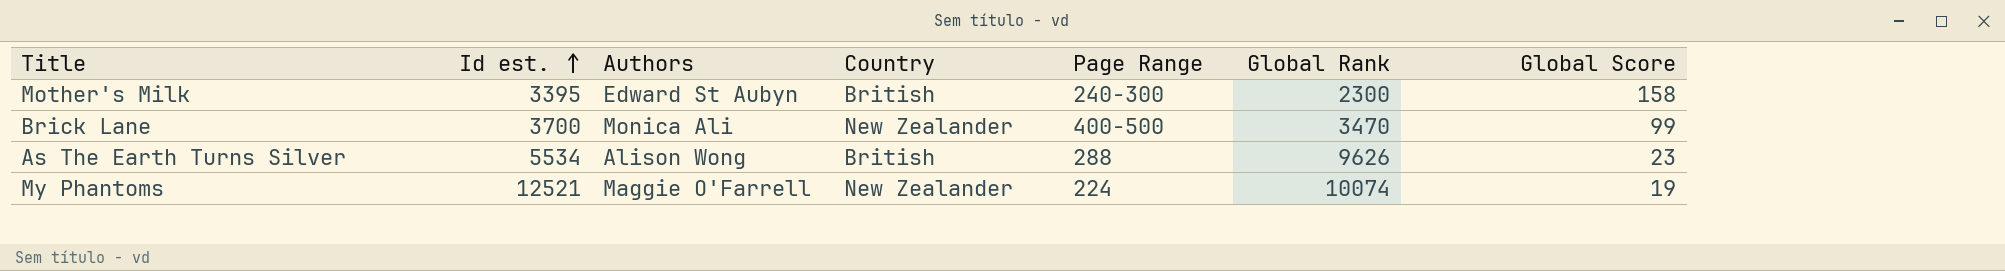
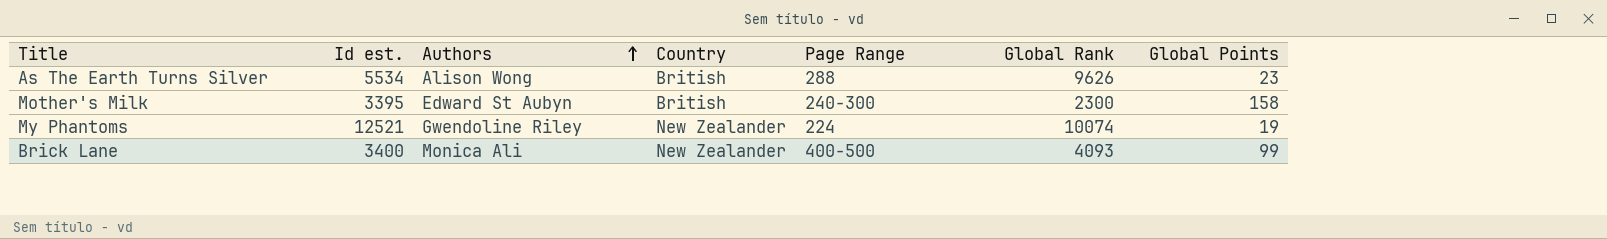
row order: Id est. ascending -> Authors ascending
column name: Global Score -> Global Points
My Phantoms | Authors: Maggie O'Farrell -> Gwendoline Riley
Brick Lane | Id est.: 3700 -> 3400
Brick Lane | Global Rank: 3470 -> 4093

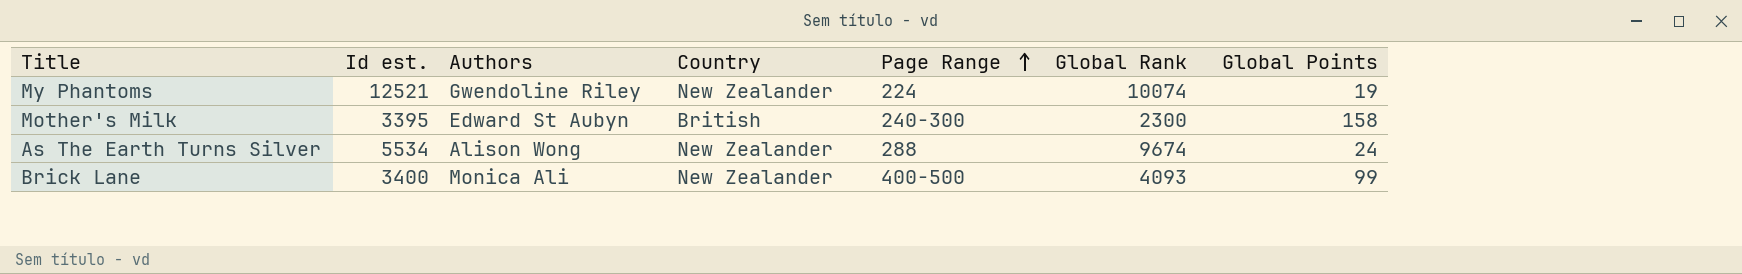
row order: Authors ascending -> Page Range ascending
As The Earth Turns Silver | Country: British -> New Zealander
As The Earth Turns Silver | Global Rank: 9626 -> 9674
As The Earth Turns Silver | Global Points: 23 -> 24

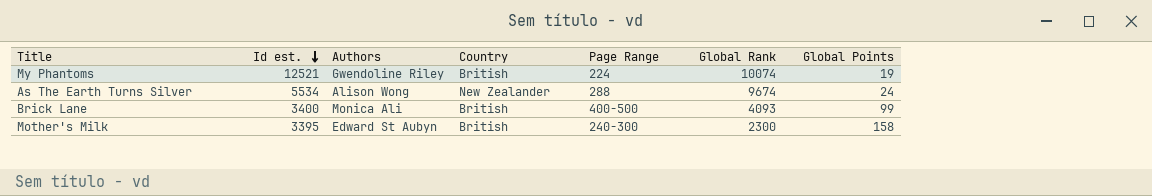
row order: Page Range ascending -> Id est. descending
My Phantoms | Country: New Zealander -> British
Brick Lane | Country: New Zealander -> British

